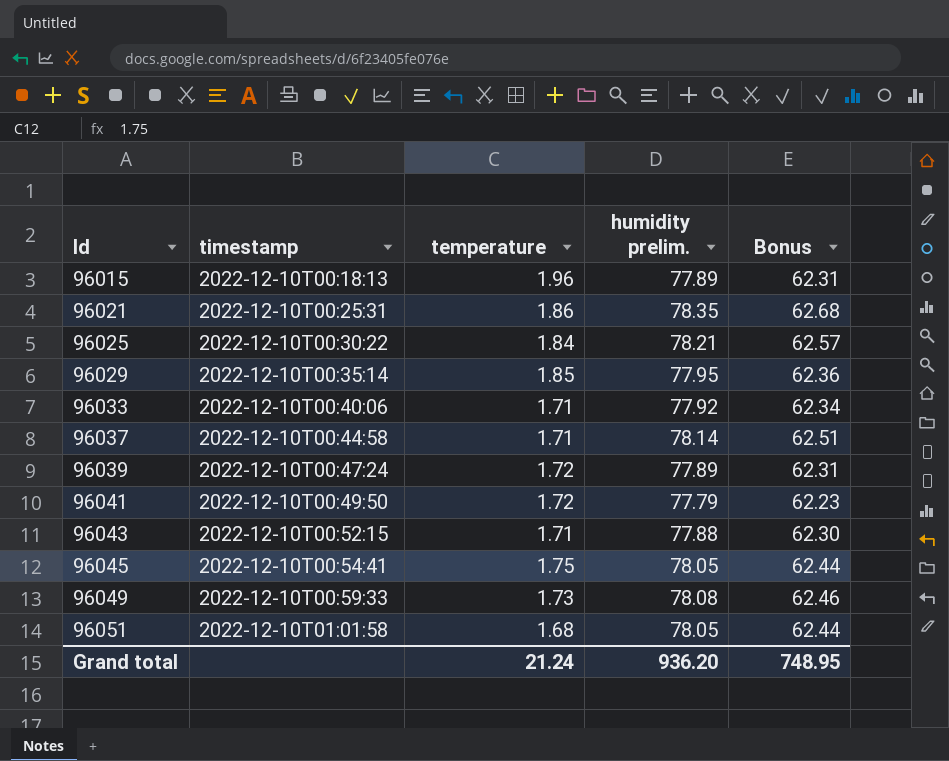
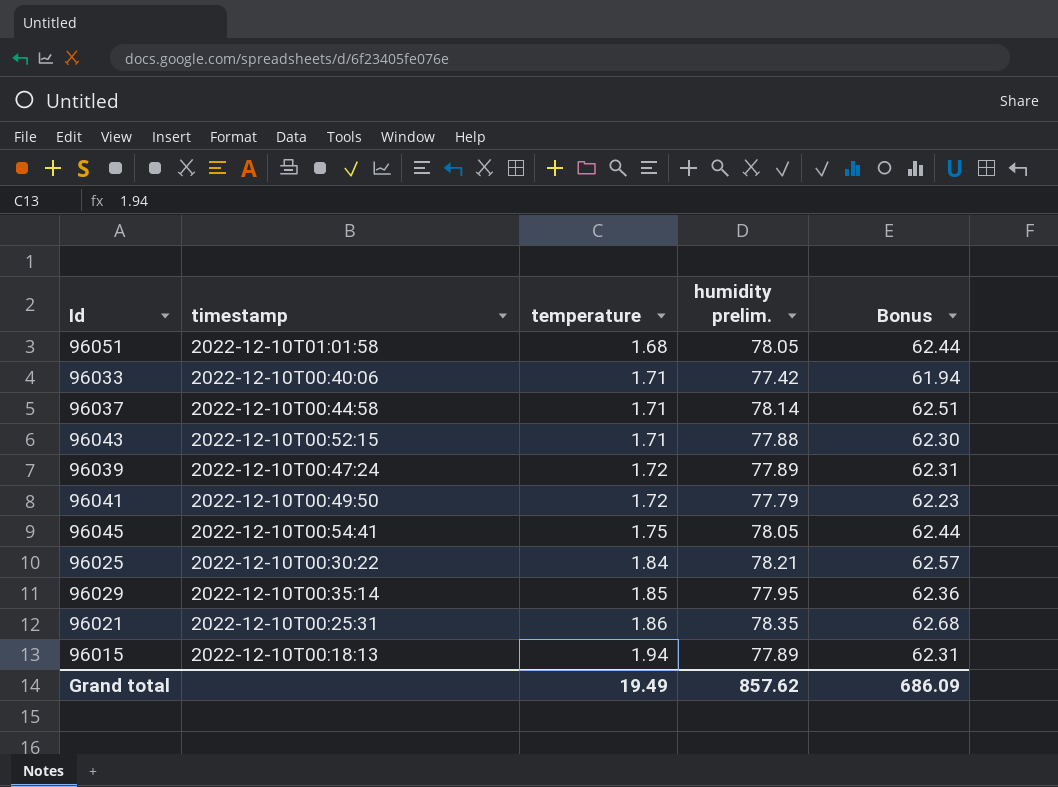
row order: Id ascending -> temperature ascending
row 96049: 2022-12-10T00:59:33 | 1.73 | 78.08 | 62.46 -> none
96033 | humidity prelim.: 77.92 -> 77.42
96033 | Bonus: 62.34 -> 61.94
96015 | temperature: 1.96 -> 1.94
Grand total | temperature: 21.24 -> 19.49
Grand total | humidity prelim.: 936.20 -> 857.62
Grand total | Bonus: 748.95 -> 686.09

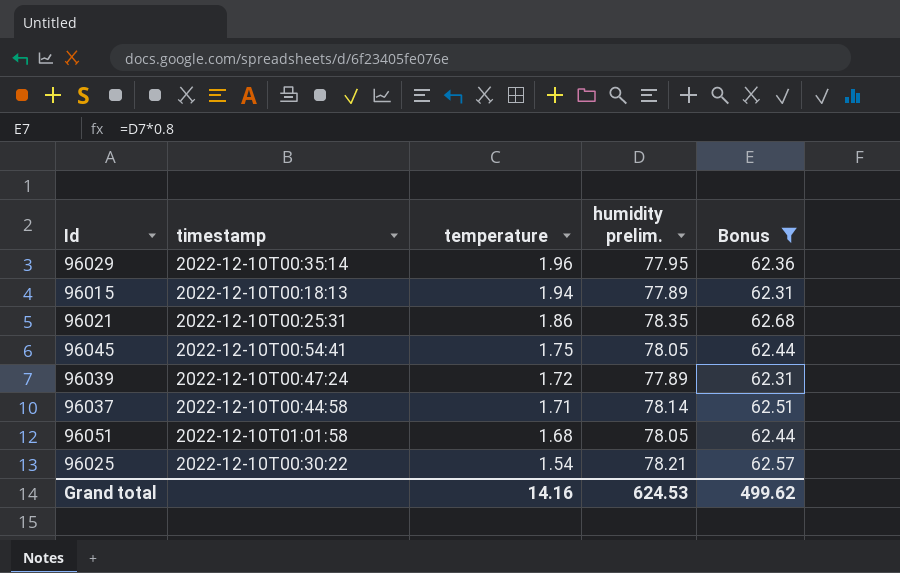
filter: none -> Bonus >= 62.31
row order: temperature ascending -> temperature descending
96029 | temperature: 1.85 -> 1.96
96025 | temperature: 1.84 -> 1.54
Grand total | temperature: 19.49 -> 14.16
Grand total | humidity prelim.: 857.62 -> 624.53
Grand total | Bonus: 686.09 -> 499.62

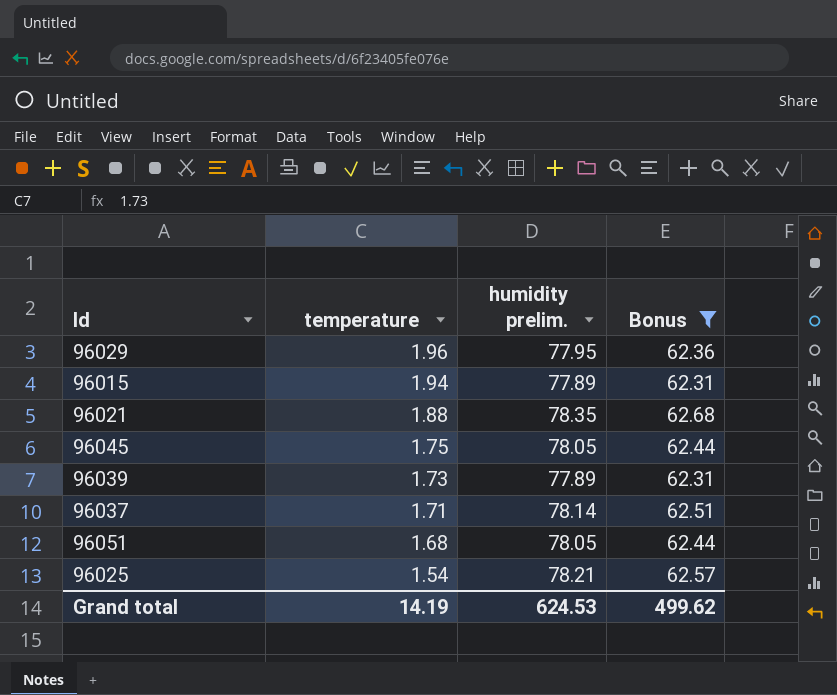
column timestamp | position: 2 -> none
96021 | temperature: 1.86 -> 1.88
96039 | temperature: 1.72 -> 1.73
Grand total | temperature: 14.16 -> 14.19

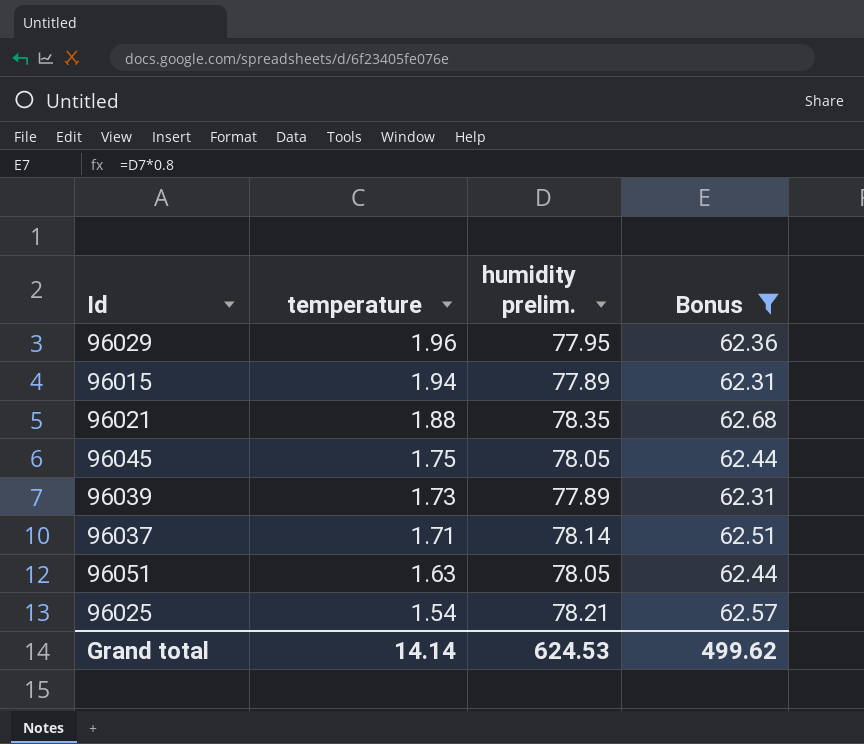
96051 | temperature: 1.68 -> 1.63
Grand total | temperature: 14.19 -> 14.14

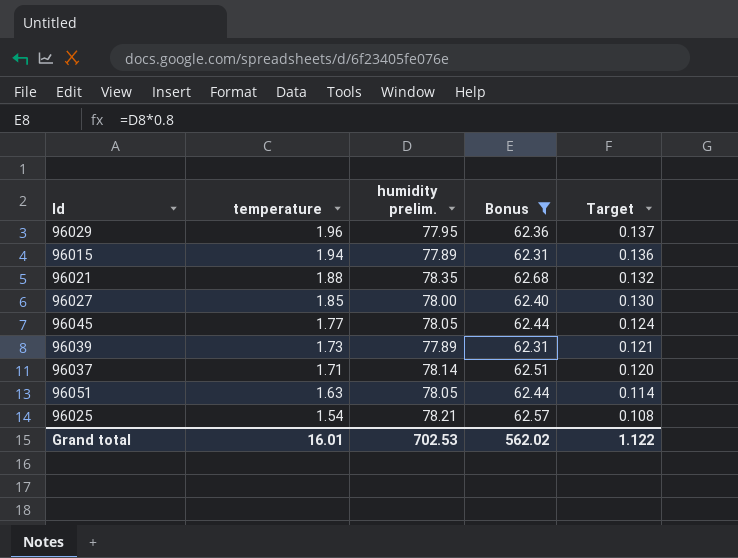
column Target | formula: none -> [temperature] * 0.07
row 96027: none -> 1.85 | 78.00 | 62.40 | 0.130
96045 | temperature: 1.75 -> 1.77
Grand total | temperature: 14.14 -> 16.01
Grand total | humidity prelim.: 624.53 -> 702.53
Grand total | Bonus: 499.62 -> 562.02

